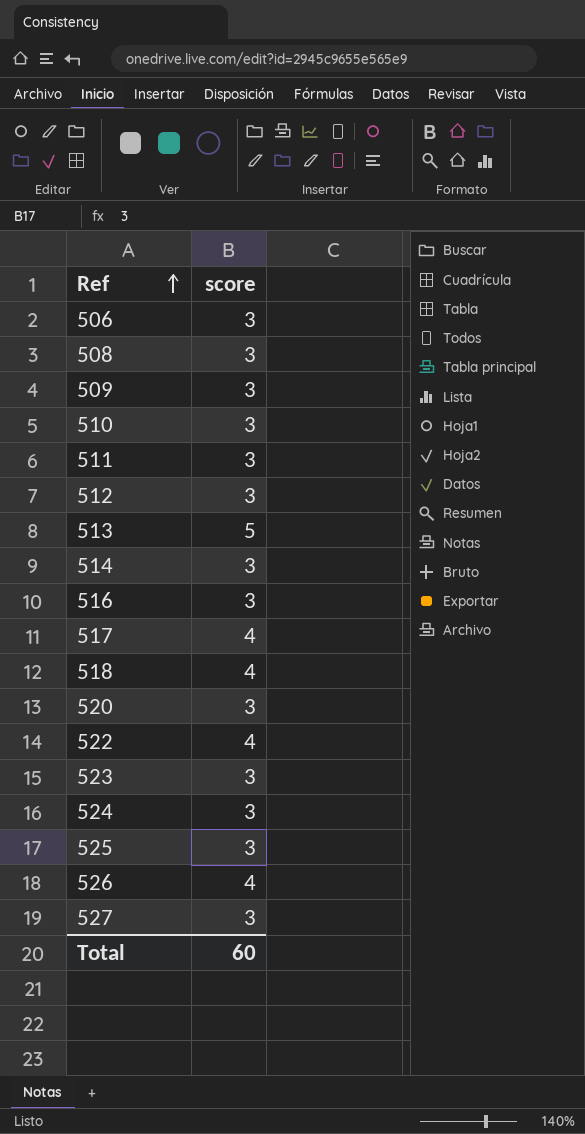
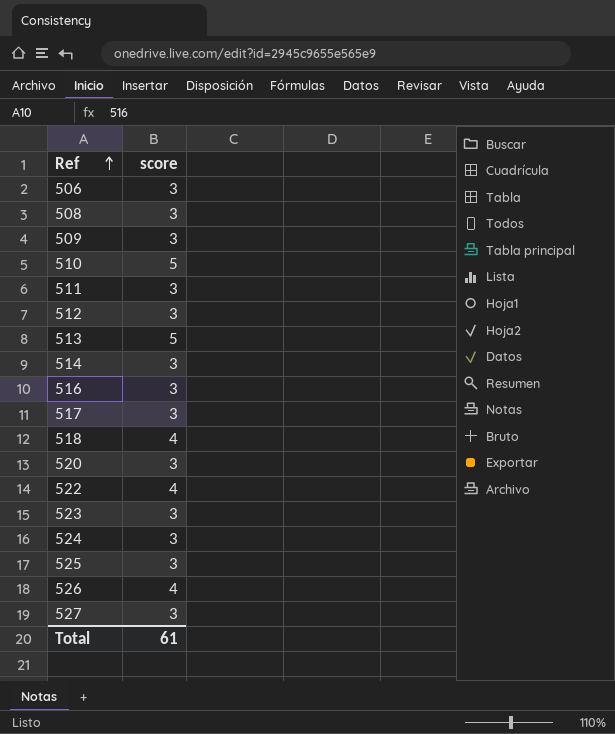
510 | score: 3 -> 5
517 | score: 4 -> 3
Total | score: 60 -> 61

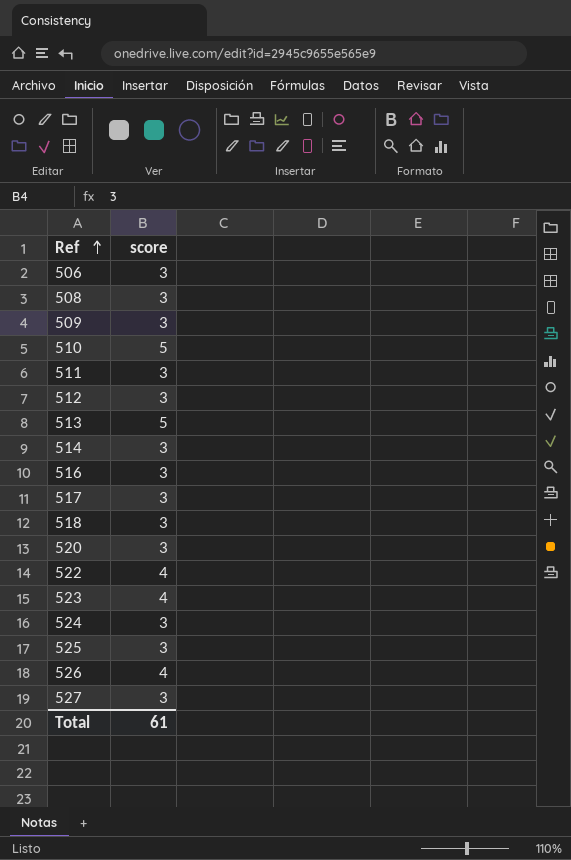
518 | score: 4 -> 3
523 | score: 3 -> 4

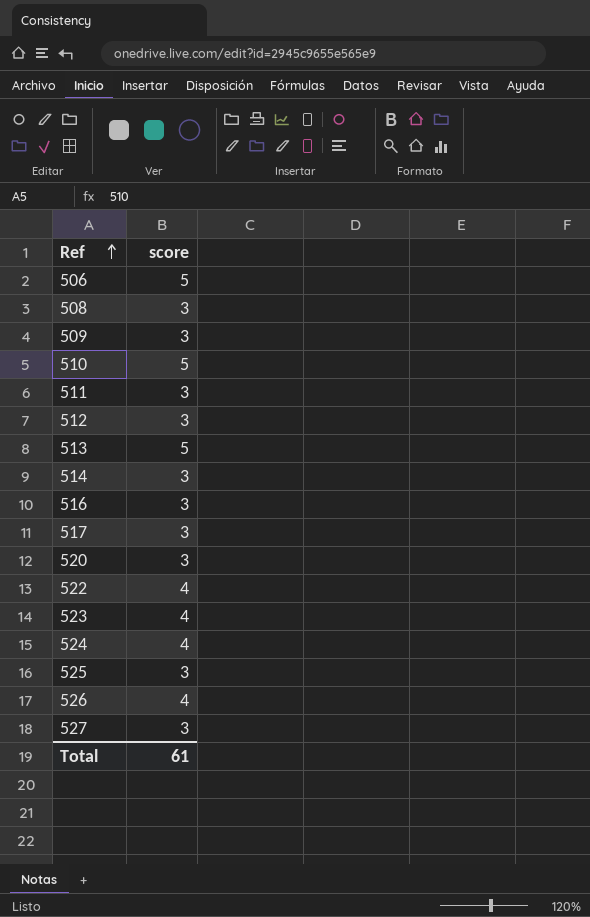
row 518: 3 -> none
506 | score: 3 -> 5
524 | score: 3 -> 4

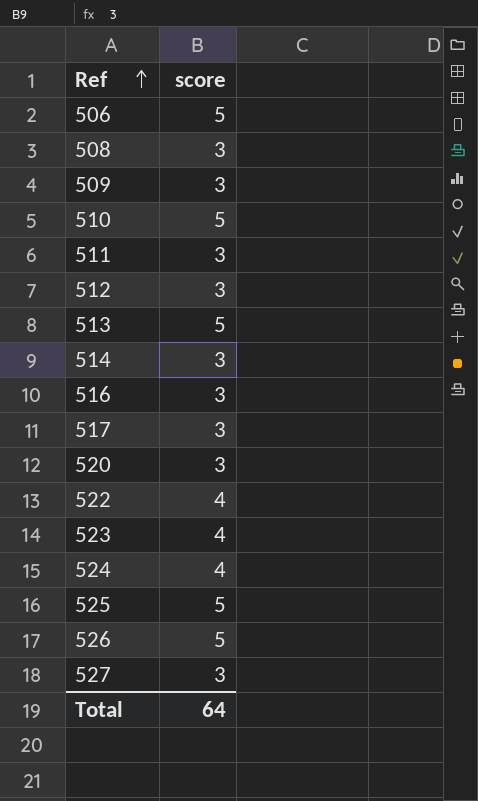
525 | score: 3 -> 5
526 | score: 4 -> 5
Total | score: 61 -> 64

